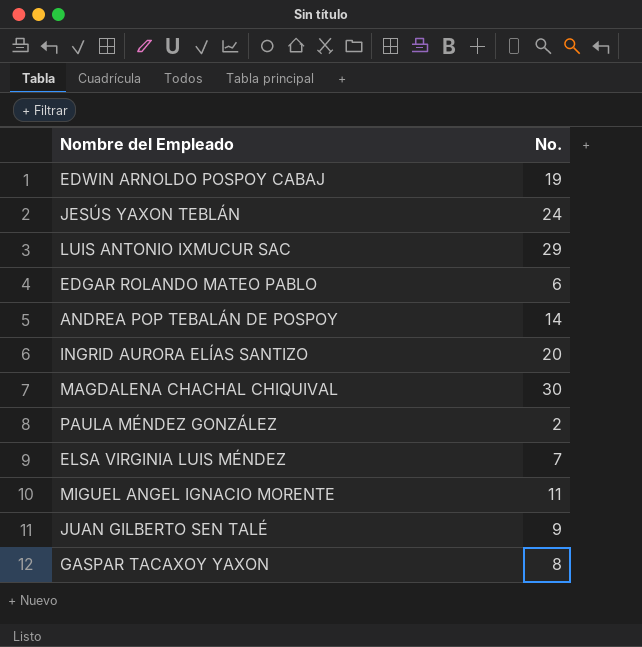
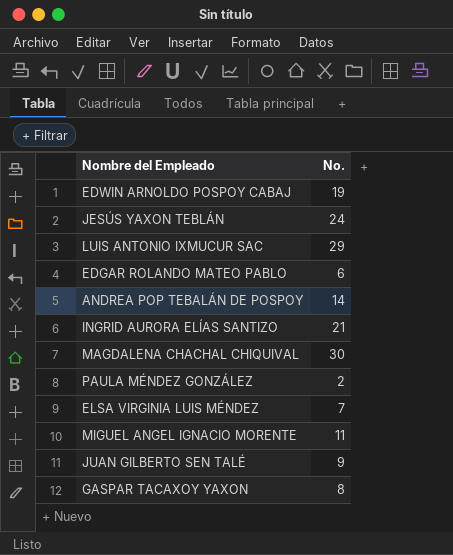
INGRID AURORA ELÍAS SANTIZO | No.: 20 -> 21

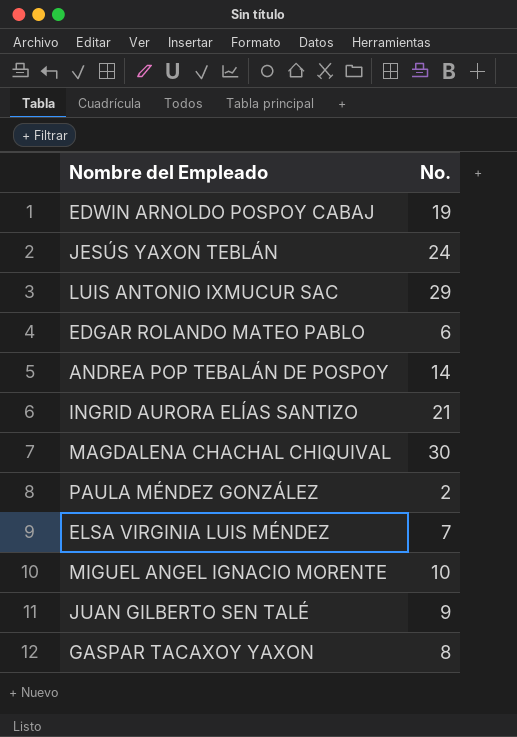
MIGUEL ANGEL IGNACIO MORENTE | No.: 11 -> 10

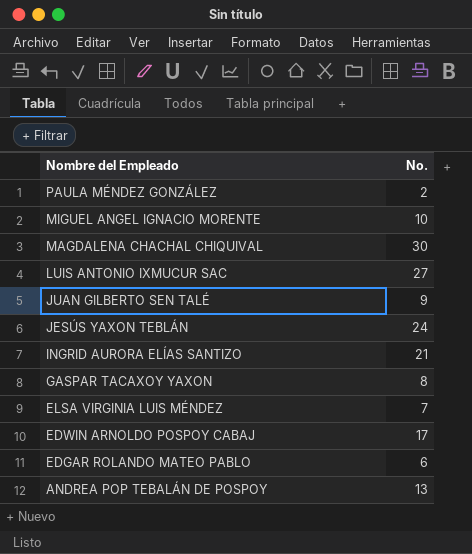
row order: none -> Nombre del Empleado descending
LUIS ANTONIO IXMUCUR SAC | No.: 29 -> 27
EDWIN ARNOLDO POSPOY CABAJ | No.: 19 -> 17
ANDREA POP TEBALÁN DE POSPOY | No.: 14 -> 13

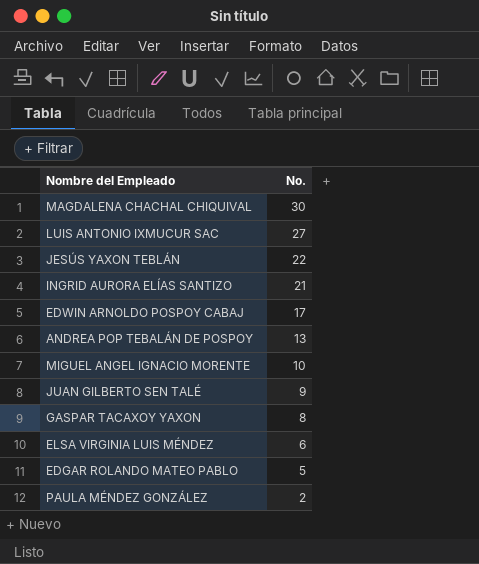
row order: Nombre del Empleado descending -> No. descending
JESÚS YAXON TEBLÁN | No.: 24 -> 22
ELSA VIRGINIA LUIS MÉNDEZ | No.: 7 -> 6
EDGAR ROLANDO MATEO PABLO | No.: 6 -> 5

